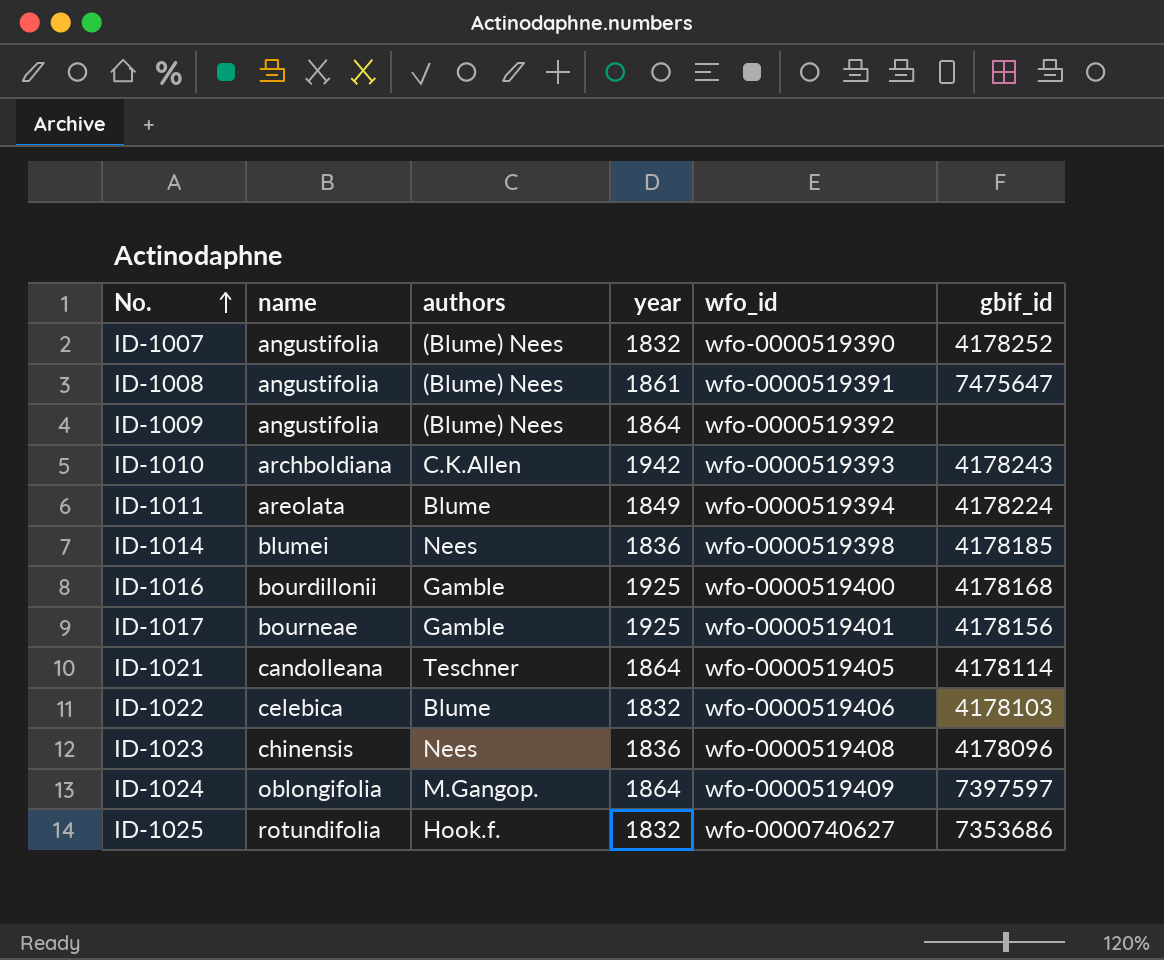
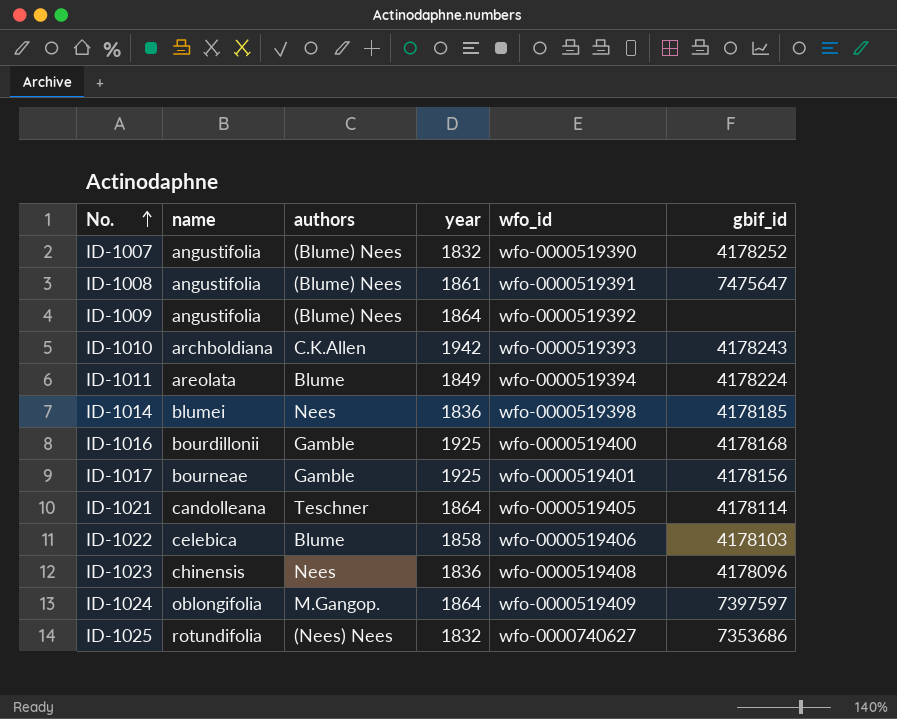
ID-1022 | year: 1832 -> 1858
ID-1025 | authors: Hook.f. -> (Nees) Nees

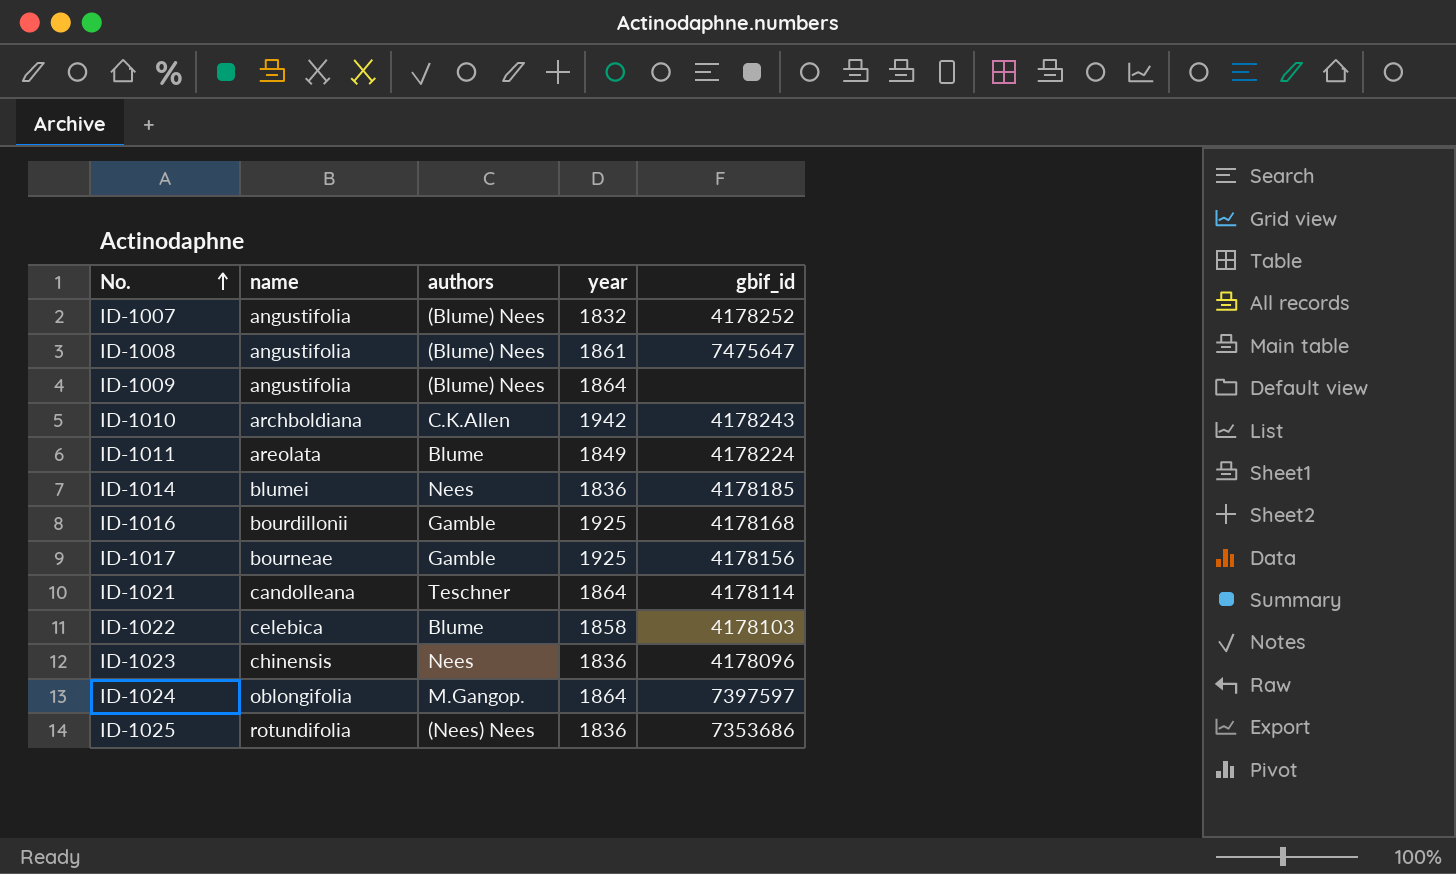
column wfo_id | position: 5 -> none
ID-1025 | year: 1832 -> 1836

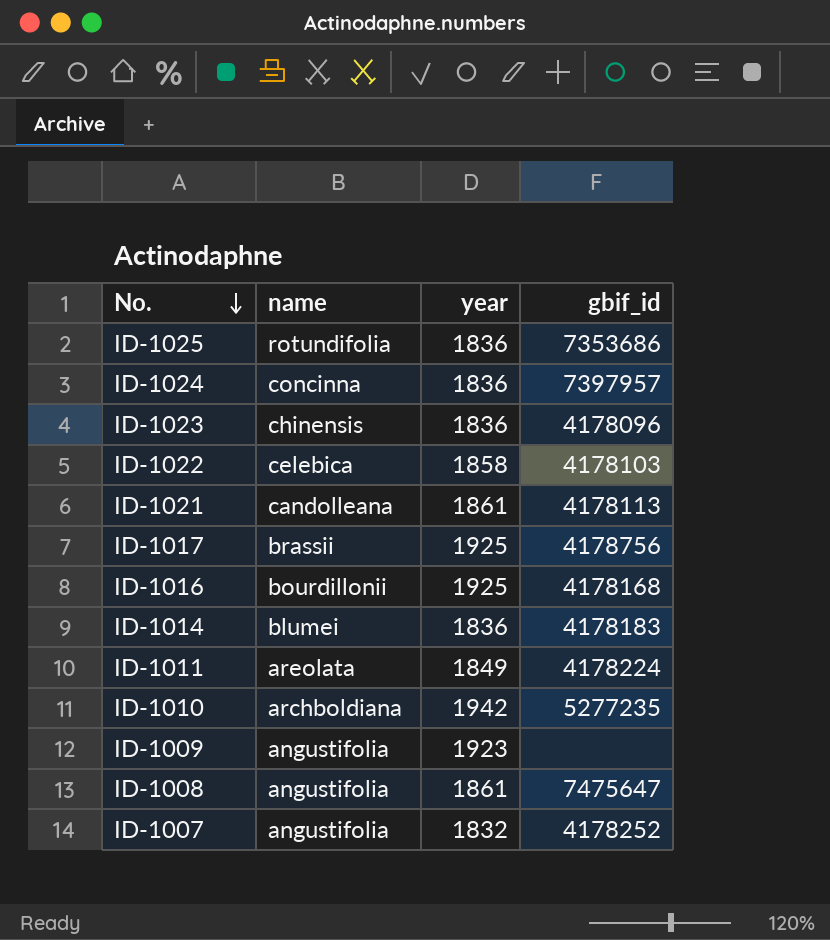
row order: No. ascending -> No. descending
column authors | position: 3 -> none
ID-1024 | name: oblongifolia -> concinna
ID-1024 | year: 1864 -> 1836
ID-1024 | gbif_id: 7397597 -> 7397957
ID-1021 | year: 1864 -> 1861
ID-1021 | gbif_id: 4178114 -> 4178113
ID-1017 | name: bourneae -> brassii
ID-1017 | gbif_id: 4178156 -> 4178756
ID-1014 | gbif_id: 4178185 -> 4178183
ID-1010 | gbif_id: 4178243 -> 5277235
ID-1009 | year: 1864 -> 1923

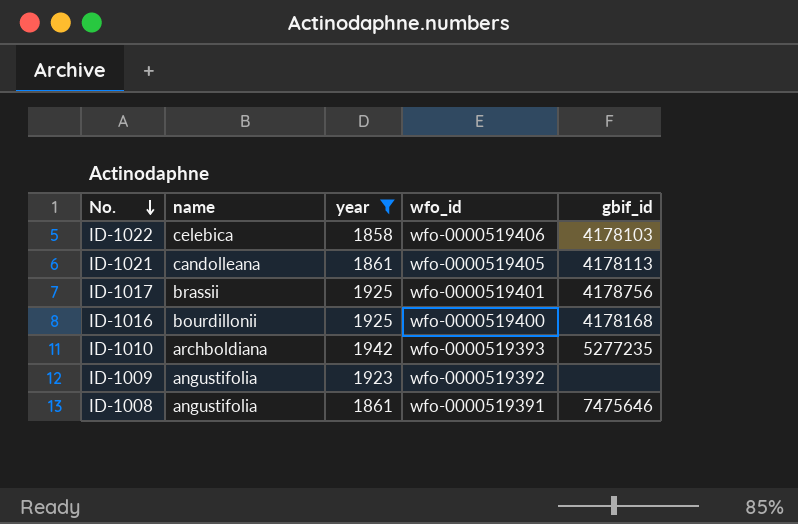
filter: none -> year >= 1858
column wfo_id | position: none -> 4
ID-1008 | gbif_id: 7475647 -> 7475646

